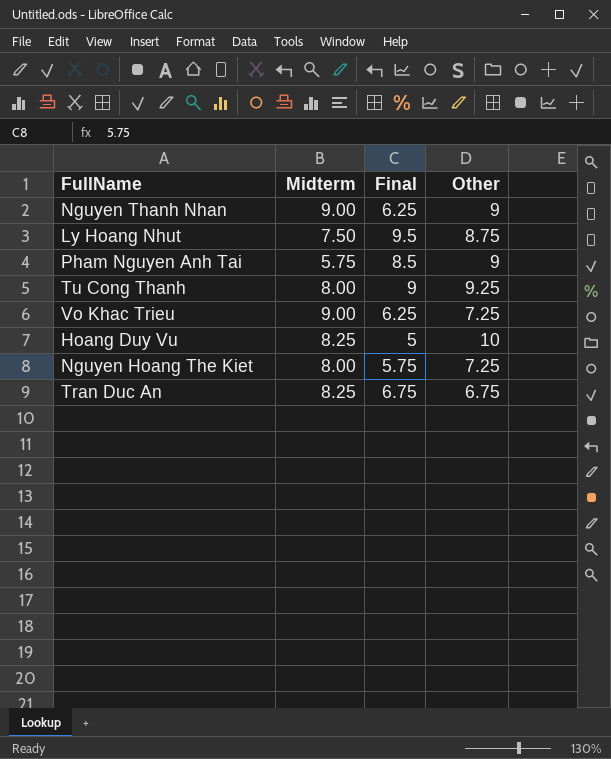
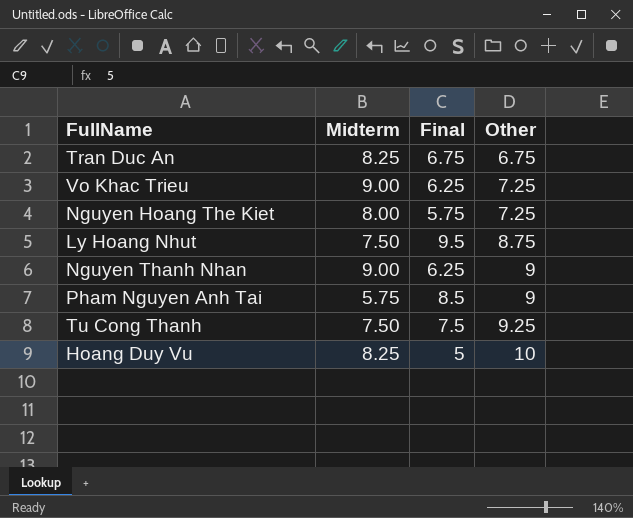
row order: none -> Other ascending
Tu Cong Thanh | Midterm: 8.00 -> 7.50
Tu Cong Thanh | Final: 9 -> 7.5

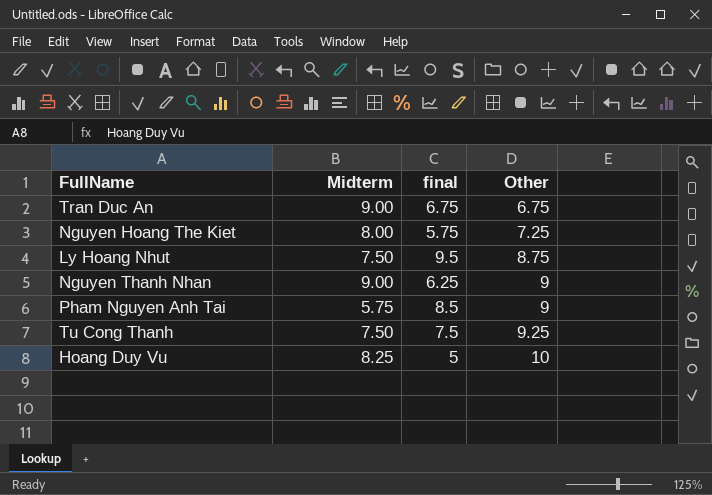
column name: Final -> final
row Vo Khac Trieu: 9.00 | 6.25 | 7.25 -> none
Tran Duc An | Midterm: 8.25 -> 9.00

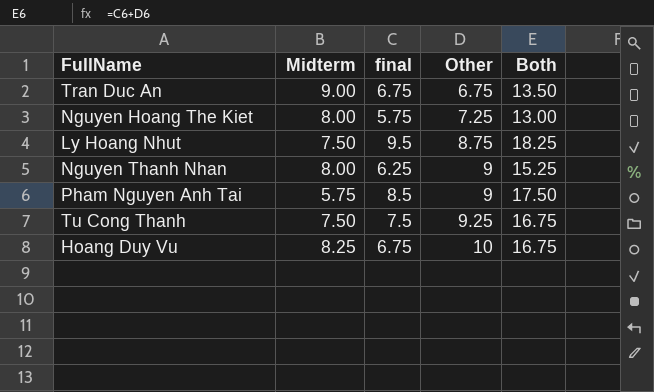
column Both | formula: none -> [final] + [Other]
Nguyen Thanh Nhan | Midterm: 9.00 -> 8.00
Hoang Duy Vu | final: 5 -> 6.75

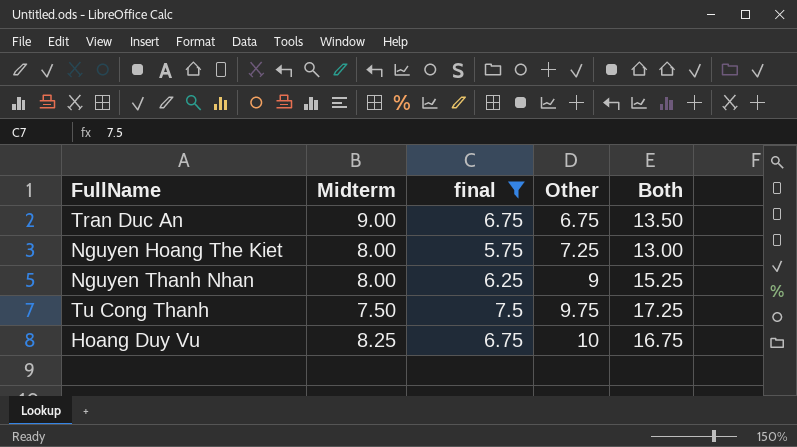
filter: none -> final <= 7.5
Tu Cong Thanh | Other: 9.25 -> 9.75
Tu Cong Thanh | Both: 16.75 -> 17.25

